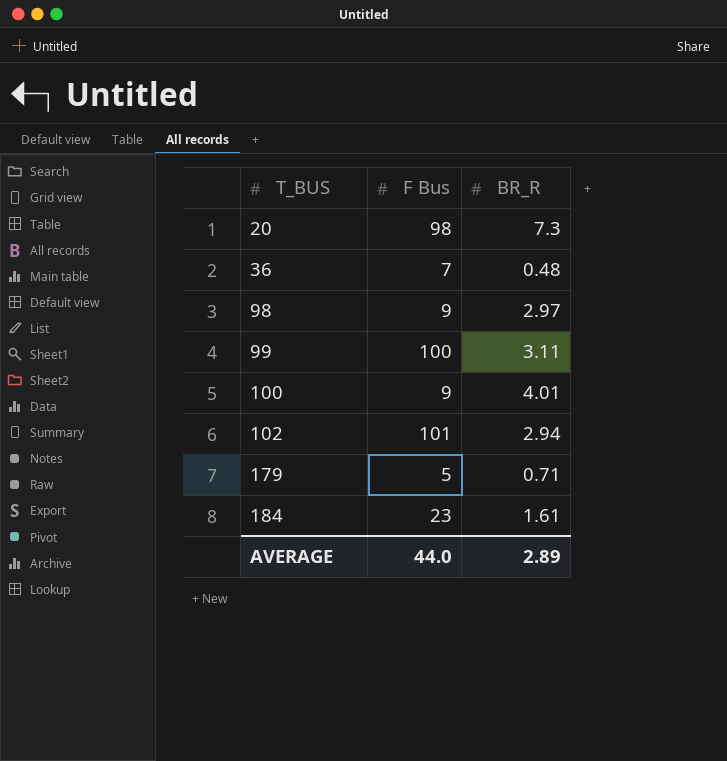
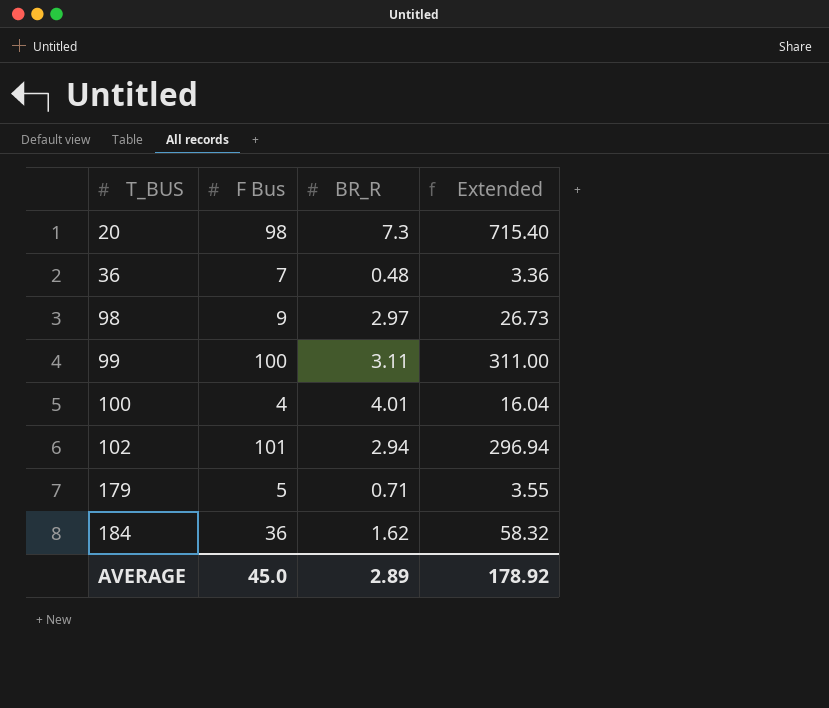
column Extended | formula: none -> [F Bus] * [BR_R]
100 | F Bus: 9 -> 4
184 | F Bus: 23 -> 36
184 | BR_R: 1.61 -> 1.62
AVERAGE | F Bus: 44.0 -> 45.0

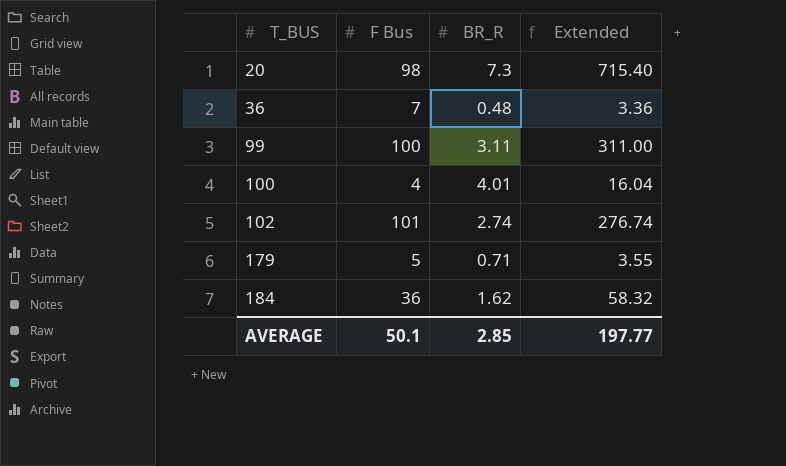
row 98: 9 | 2.97 | 26.73 -> none
102 | BR_R: 2.94 -> 2.74
102 | Extended: 296.94 -> 276.74
AVERAGE | F Bus: 45.0 -> 50.1
AVERAGE | BR_R: 2.89 -> 2.85
AVERAGE | Extended: 178.92 -> 197.77

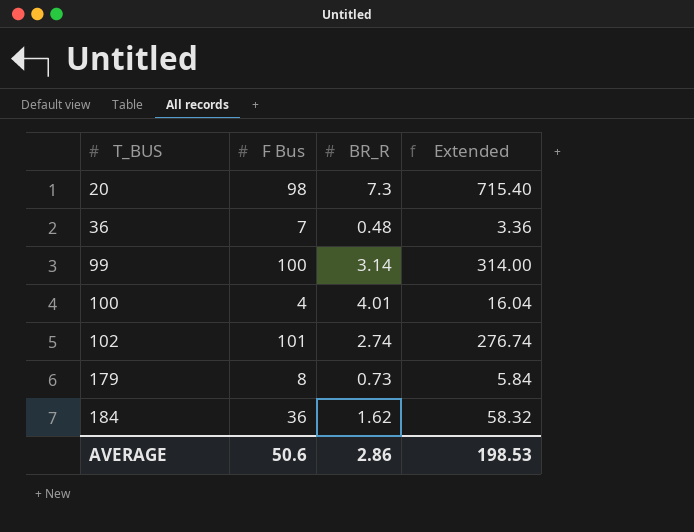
99 | BR_R: 3.11 -> 3.14
99 | Extended: 311.00 -> 314.00
179 | F Bus: 5 -> 8
179 | BR_R: 0.71 -> 0.73
179 | Extended: 3.55 -> 5.84
AVERAGE | F Bus: 50.1 -> 50.6
AVERAGE | BR_R: 2.85 -> 2.86
AVERAGE | Extended: 197.77 -> 198.53

